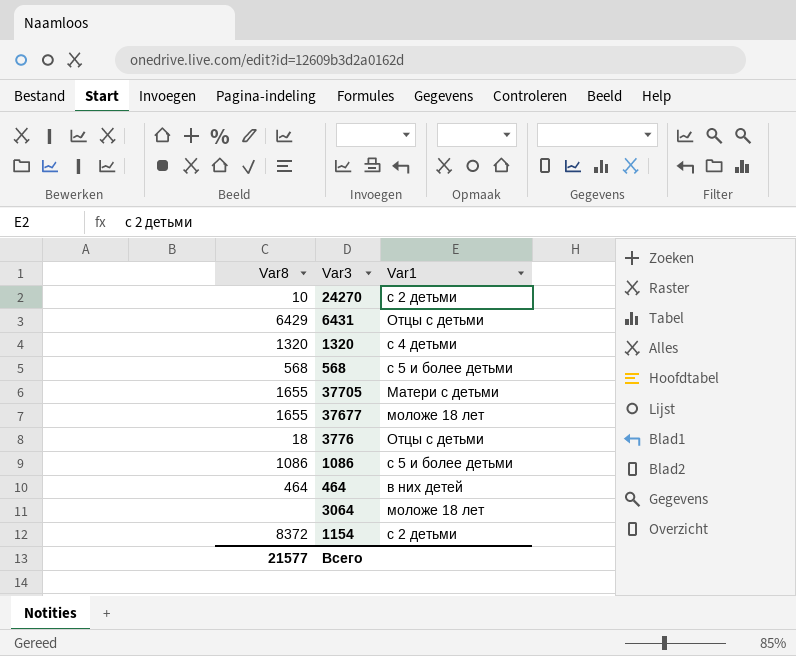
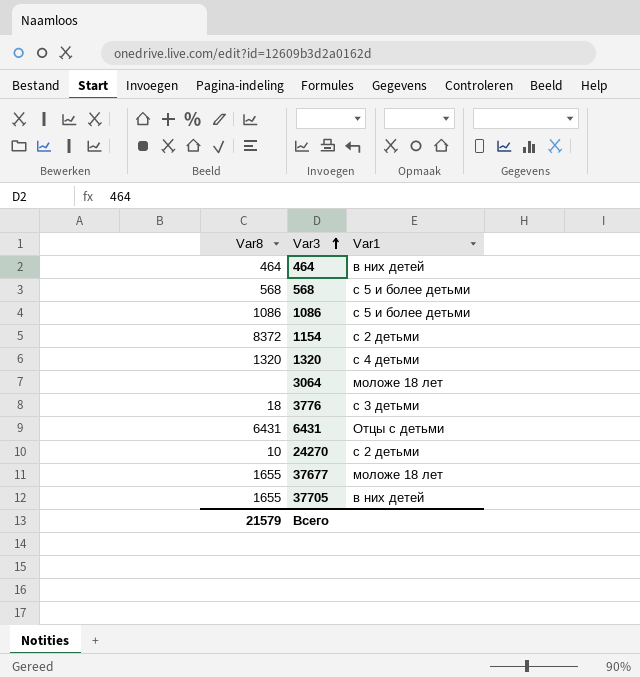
row order: none -> Var3 ascending
3776 | Var1: Отцы с детьми -> с 3 детьми
6431 | Var8: 6429 -> 6431
37705 | Var1: Матери с детьми -> в них детей
Всего | Var8: 21577 -> 21579

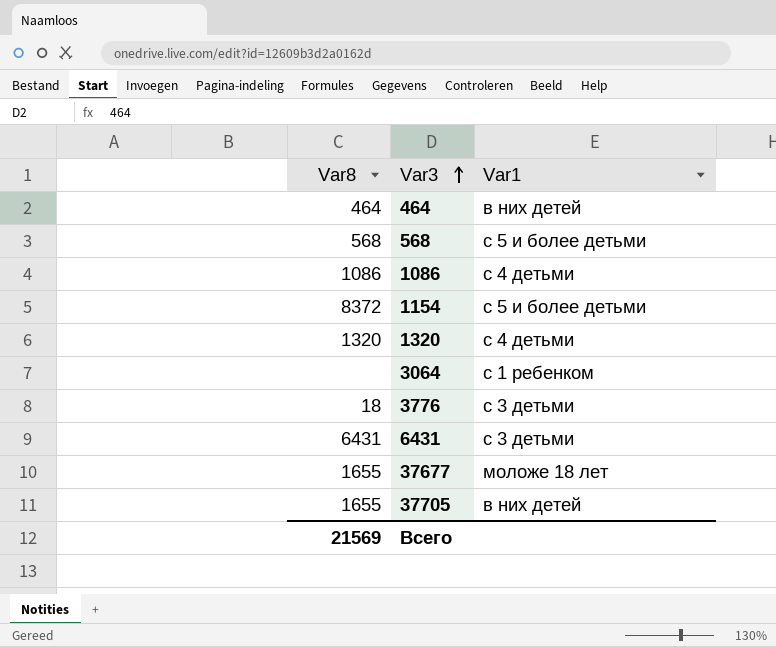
row 24270: 10 | с 2 детьми -> none
1086 | Var1: с 5 и более детьми -> с 4 детьми
1154 | Var1: с 2 детьми -> с 5 и более детьми
3064 | Var1: моложе 18 лет -> с 1 ребенком
6431 | Var1: Отцы с детьми -> с 3 детьми
Всего | Var8: 21579 -> 21569

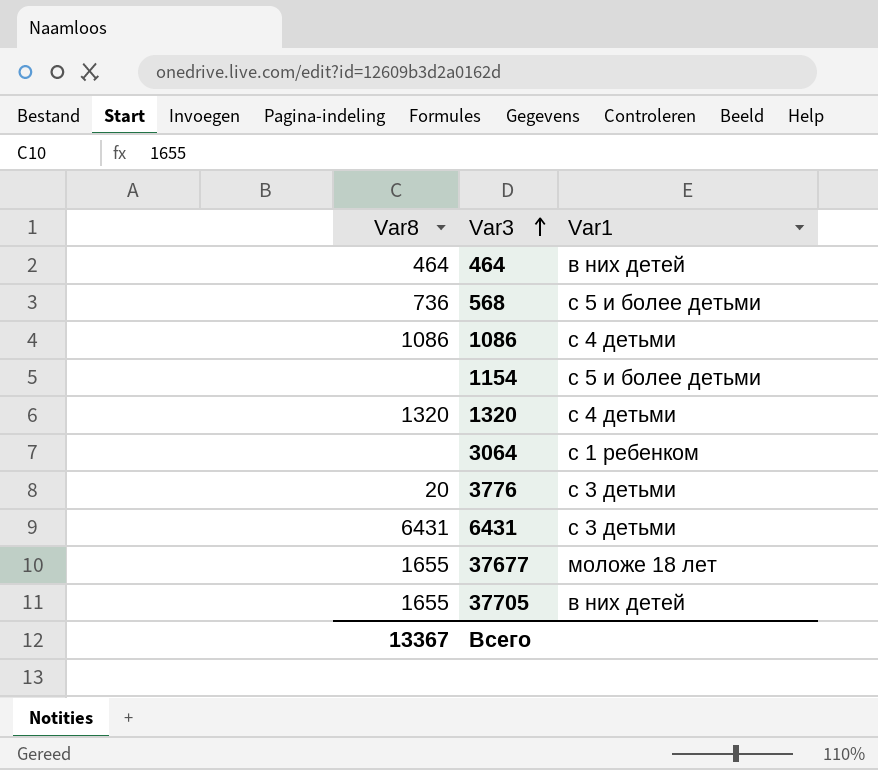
568 | Var8: 568 -> 736
1154 | Var8: 8372 -> none
3776 | Var8: 18 -> 20
Всего | Var8: 21569 -> 13367

